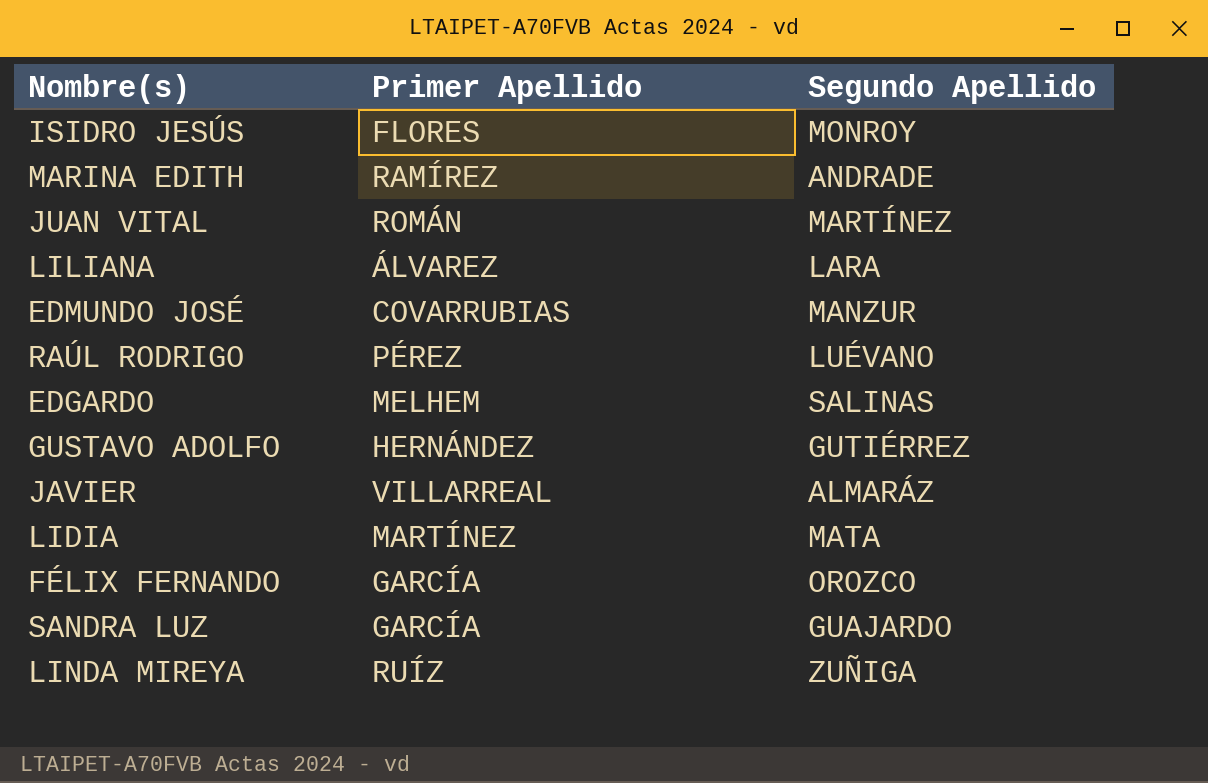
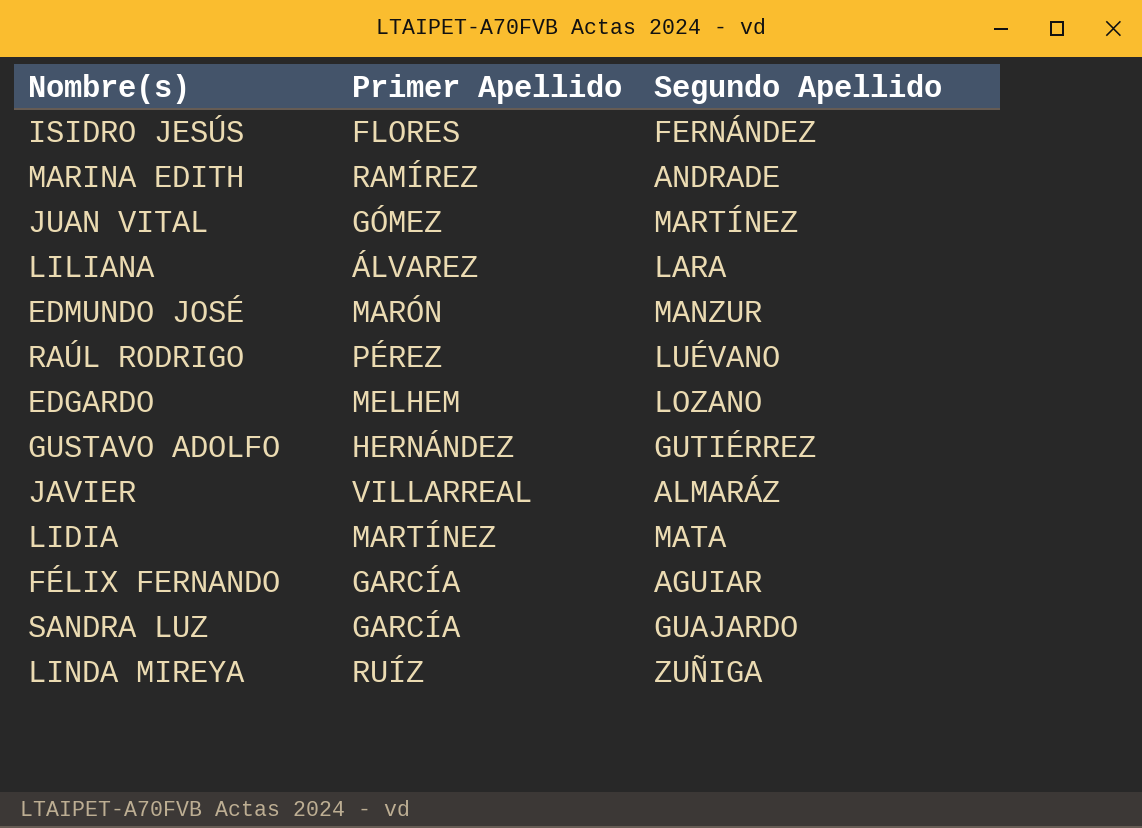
ISIDRO JESÚS | Segundo Apellido: MONROY -> FERNÁNDEZ
JUAN VITAL | Primer Apellido: ROMÁN -> GÓMEZ
EDMUNDO JOSÉ | Primer Apellido: COVARRUBIAS -> MARÓN
EDGARDO | Segundo Apellido: SALINAS -> LOZANO
FÉLIX FERNANDO | Segundo Apellido: OROZCO -> AGUIAR

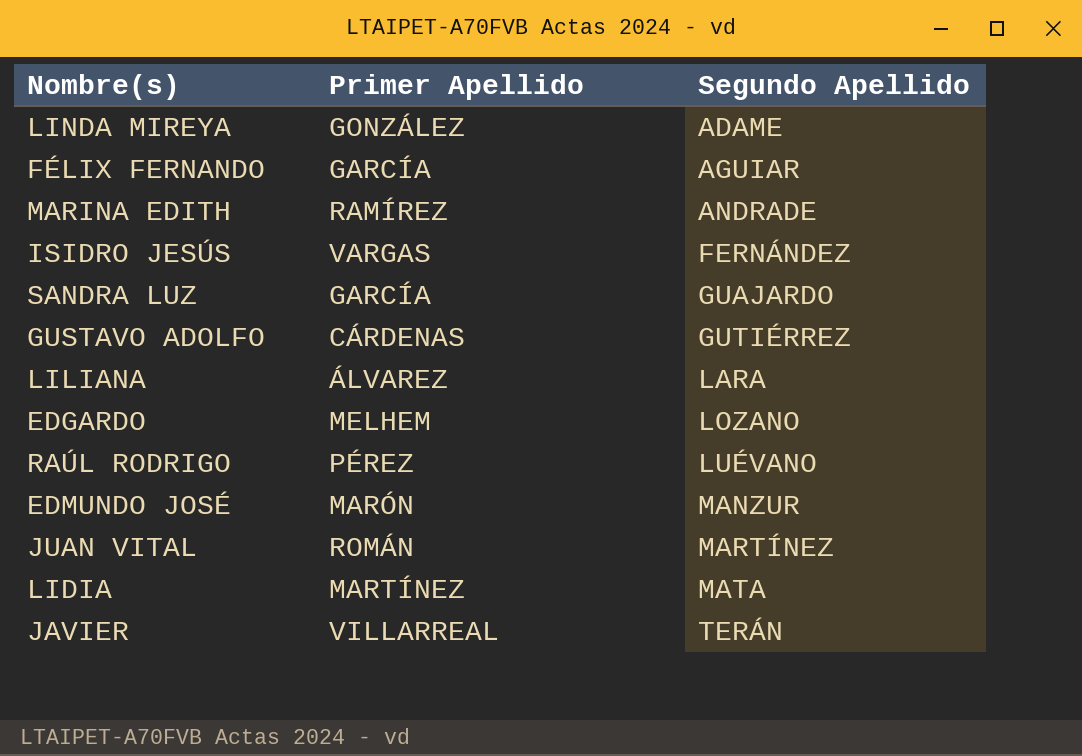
row order: none -> Segundo Apellido ascending
LINDA MIREYA | Primer Apellido: RUÍZ -> GONZÁLEZ
LINDA MIREYA | Segundo Apellido: ZUÑIGA -> ADAME
ISIDRO JESÚS | Primer Apellido: FLORES -> VARGAS
GUSTAVO ADOLFO | Primer Apellido: HERNÁNDEZ -> CÁRDENAS
JUAN VITAL | Primer Apellido: GÓMEZ -> ROMÁN
JAVIER | Segundo Apellido: ALMARÁZ -> TERÁN

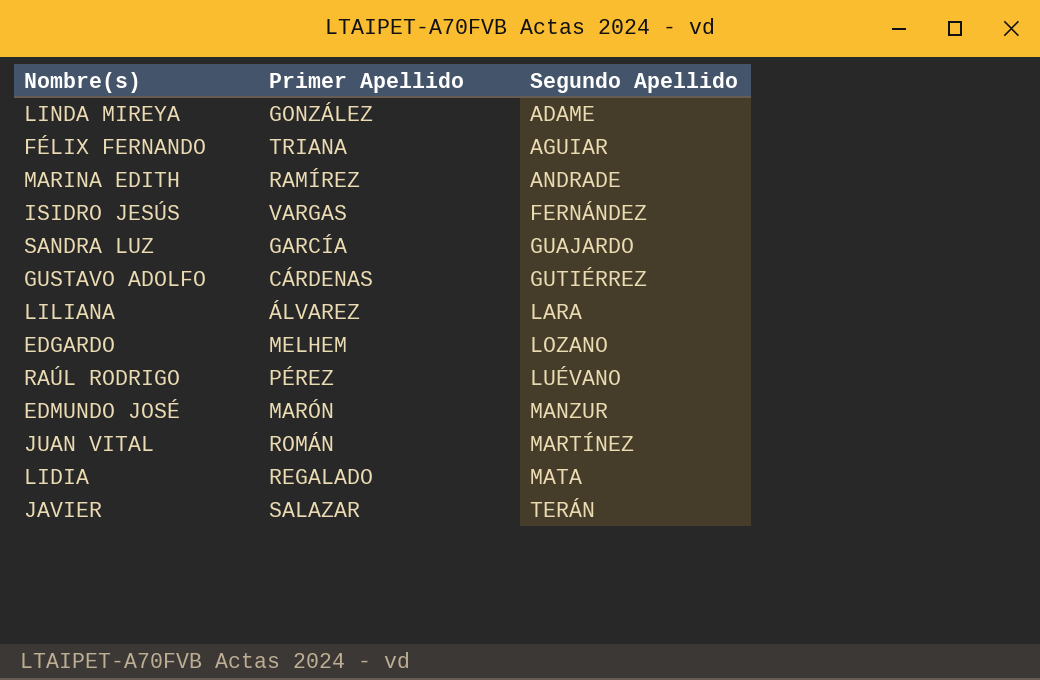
FÉLIX FERNANDO | Primer Apellido: GARCÍA -> TRIANA
LIDIA | Primer Apellido: MARTÍNEZ -> REGALADO
JAVIER | Primer Apellido: VILLARREAL -> SALAZAR

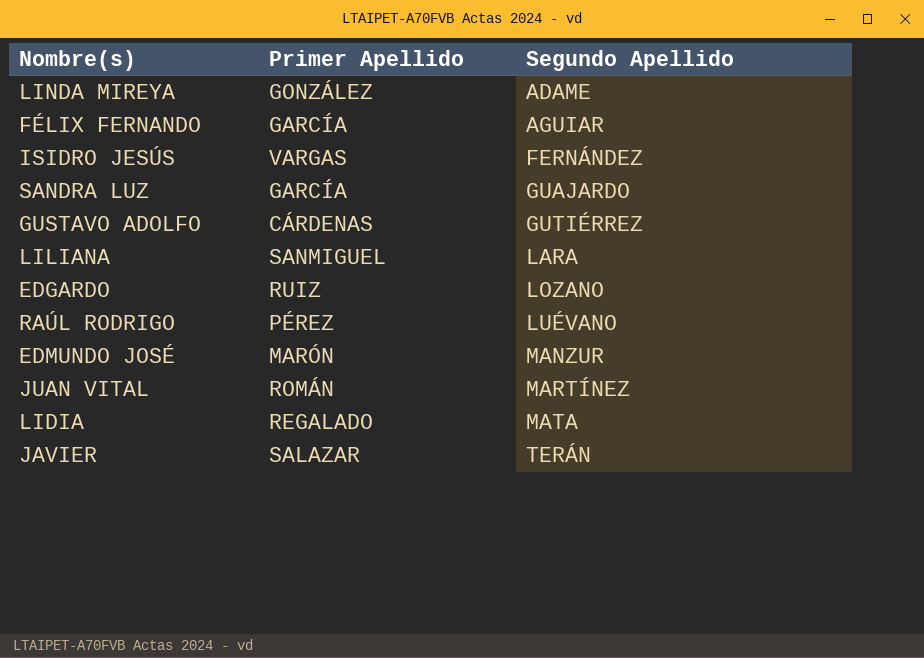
row MARINA EDITH: RAMÍREZ | ANDRADE -> none
FÉLIX FERNANDO | Primer Apellido: TRIANA -> GARCÍA
LILIANA | Primer Apellido: ÁLVAREZ -> SANMIGUEL
EDGARDO | Primer Apellido: MELHEM -> RUIZ

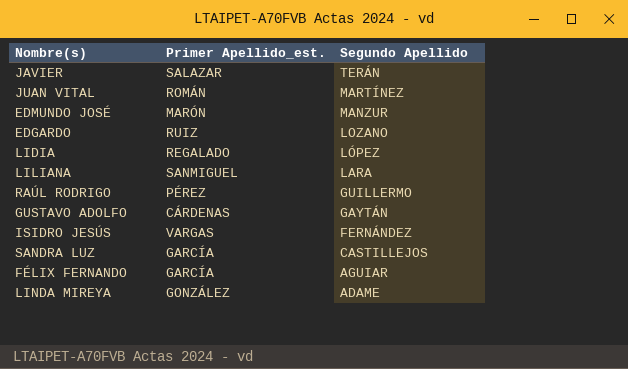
row order: Segundo Apellido ascending -> Segundo Apellido descending
column name: Primer Apellido -> Primer Apellido_est.
LIDIA | Segundo Apellido: MATA -> LÓPEZ
RAÚL RODRIGO | Segundo Apellido: LUÉVANO -> GUILLERMO
GUSTAVO ADOLFO | Segundo Apellido: GUTIÉRREZ -> GAYTÁN
SANDRA LUZ | Segundo Apellido: GUAJARDO -> CASTILLEJOS

